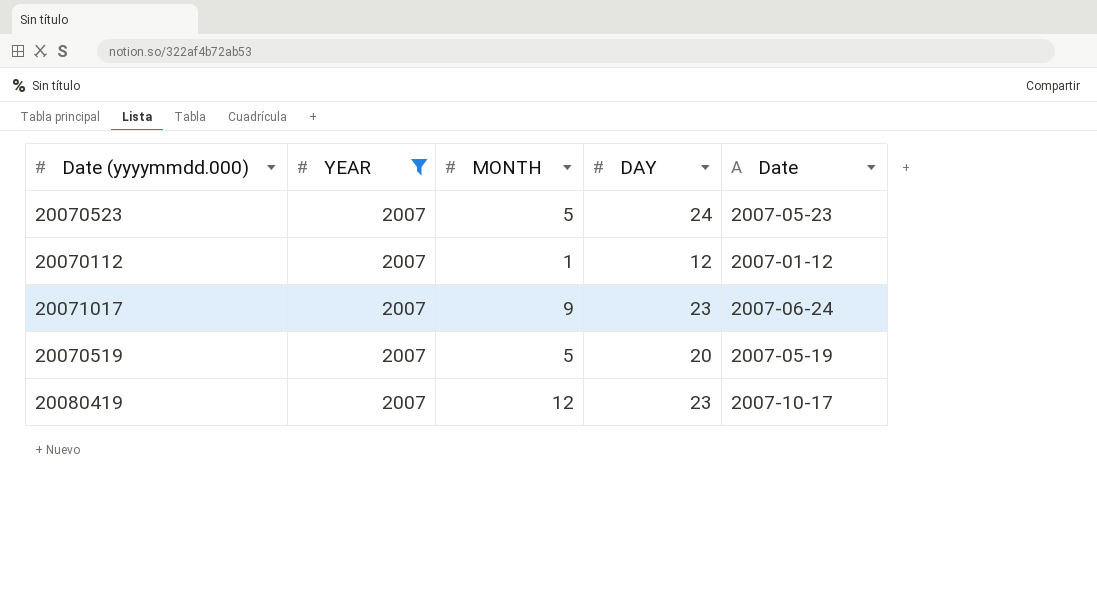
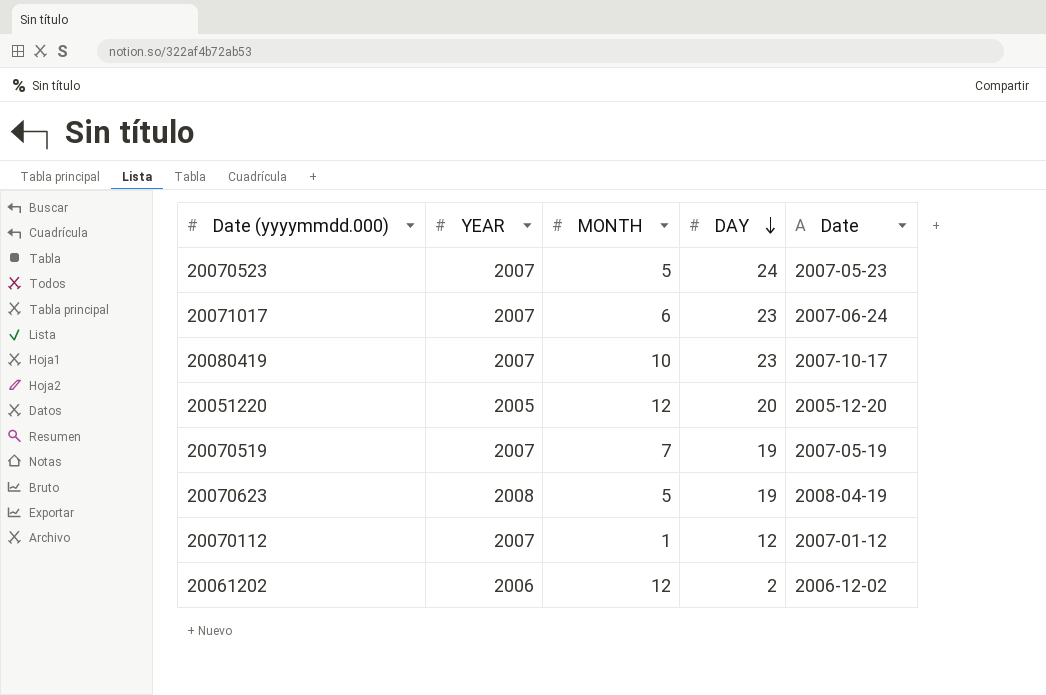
filter: YEAR = 2007 -> none
row order: none -> DAY descending
20071017 | MONTH: 9 -> 6
20080419 | MONTH: 12 -> 10
20070519 | MONTH: 5 -> 7
20070519 | DAY: 20 -> 19

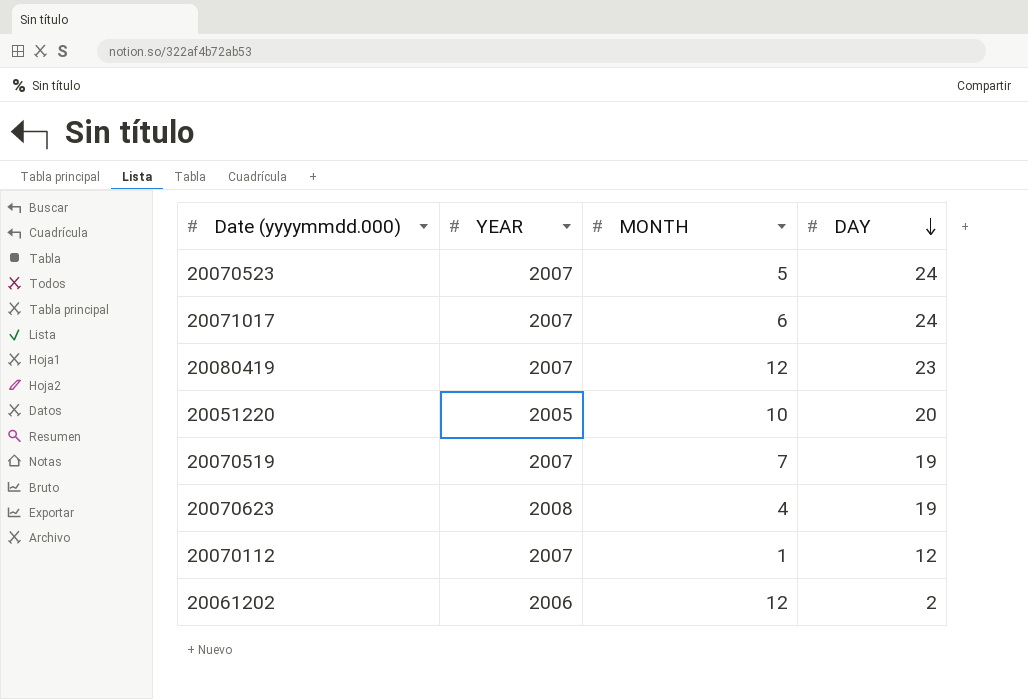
column Date | position: 5 -> none
20071017 | DAY: 23 -> 24
20080419 | MONTH: 10 -> 12
20051220 | MONTH: 12 -> 10
20070623 | MONTH: 5 -> 4

